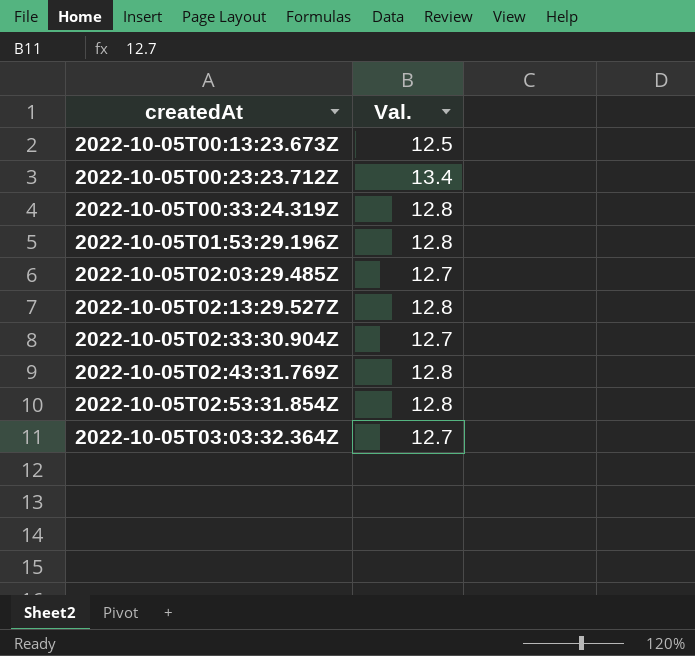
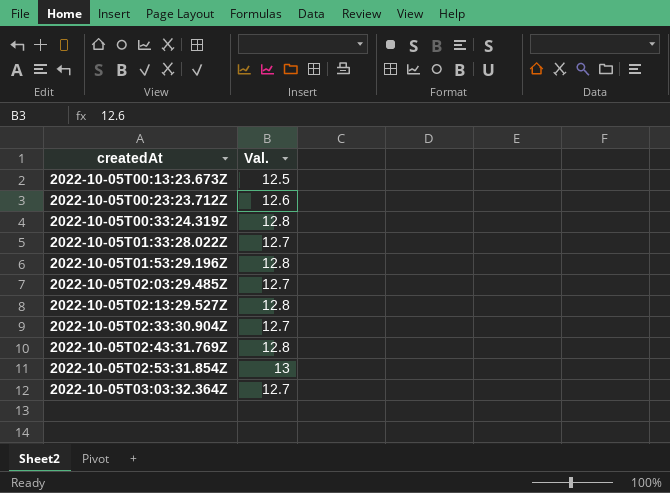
2022-10-05T00:23:23.712Z | Val.: 13.4 -> 12.6
row 2022-10-05T01:33:28.022Z: none -> 12.7
2022-10-05T02:53:31.854Z | Val.: 12.8 -> 13

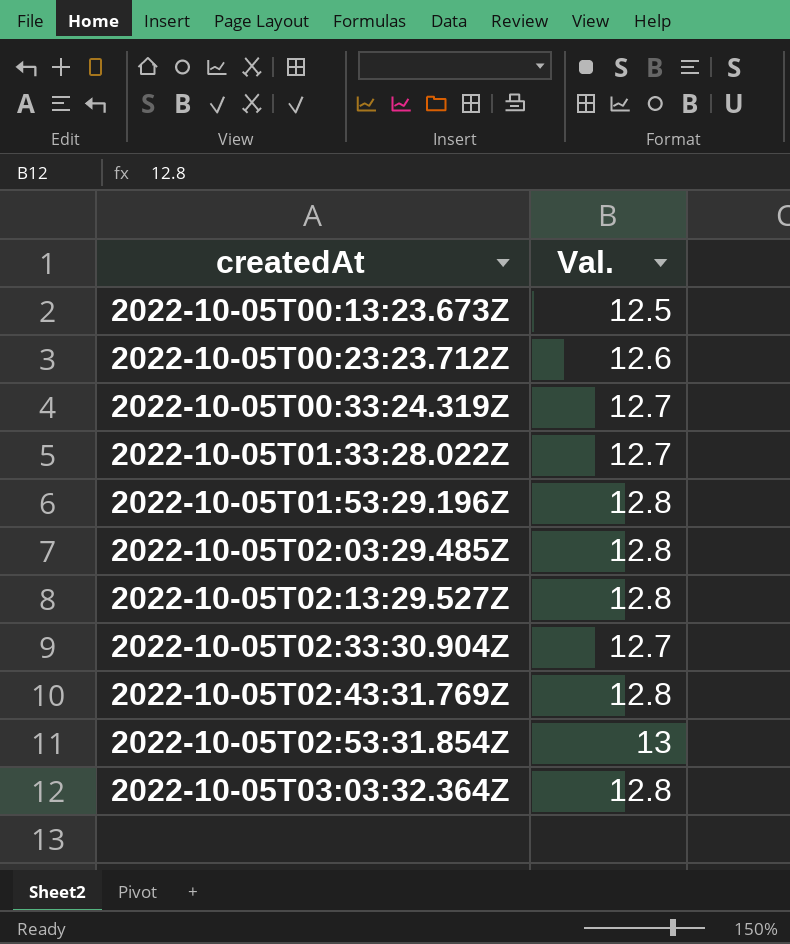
2022-10-05T00:33:24.319Z | Val.: 12.8 -> 12.7
2022-10-05T02:03:29.485Z | Val.: 12.7 -> 12.8
2022-10-05T03:03:32.364Z | Val.: 12.7 -> 12.8

